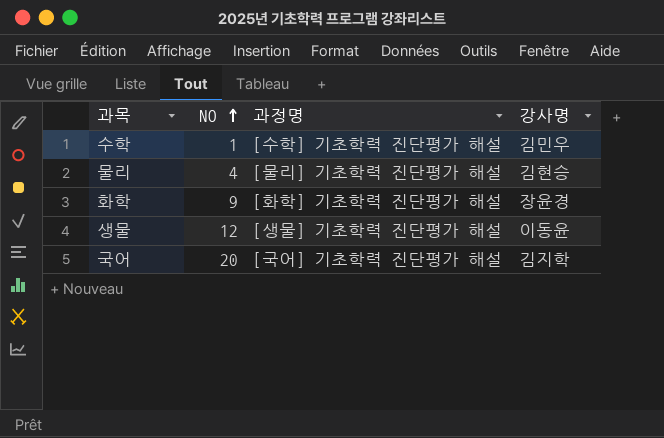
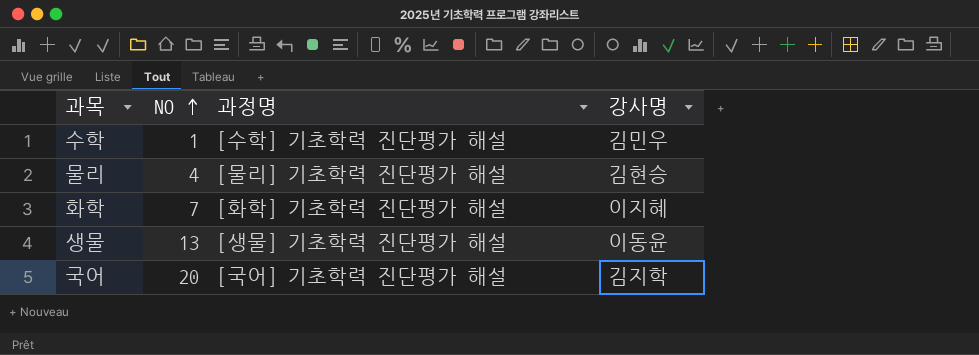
화학 | NO: 9 -> 7
화학 | 강사명: 장윤경 -> 이지혜
생물 | NO: 12 -> 13

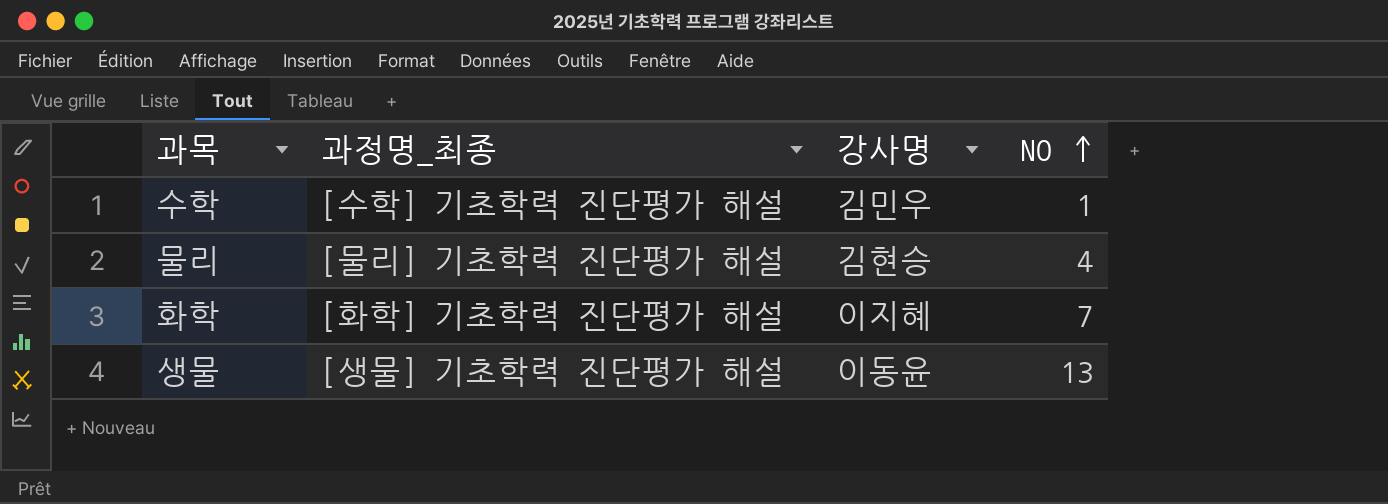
column name: 과정명 -> 과정명_최종
column NO | position: 2 -> 4
row 국어: 20 | [국어] 기초학력 진단평가 해설 | 김지학 -> none

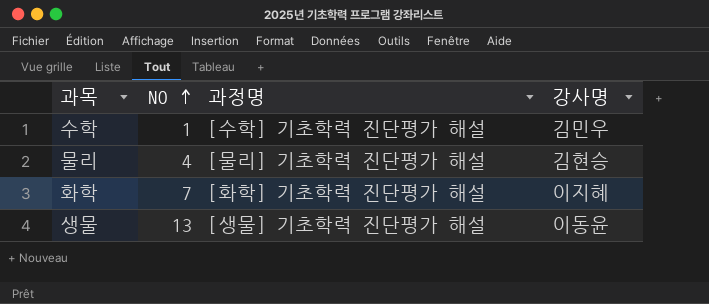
column NO | position: 4 -> 2
column name: 과정명_최종 -> 과정명

